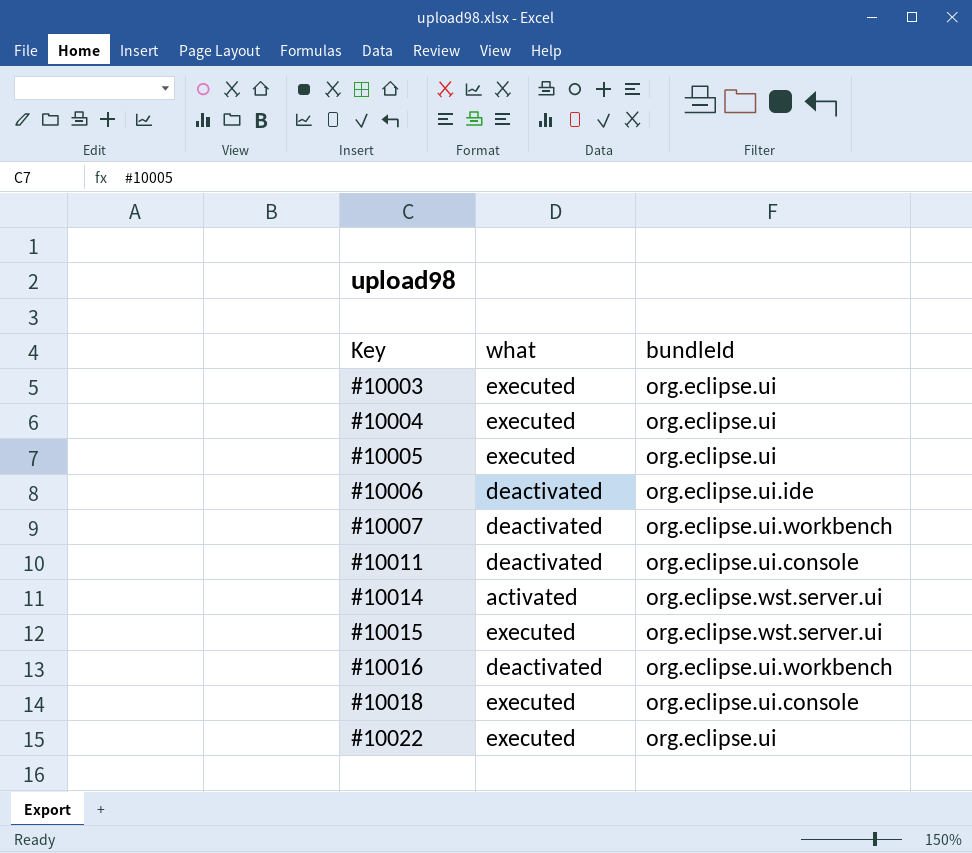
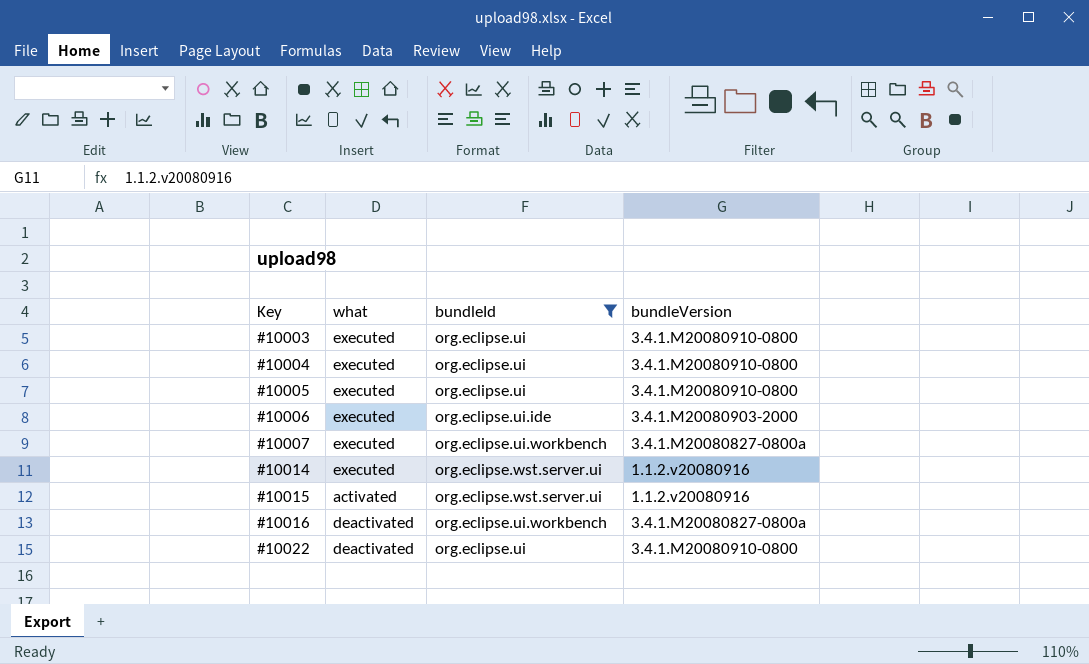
filter: none -> bundleId != org.eclipse.ui.console
column bundleVersion | position: none -> 4
#10006 | what: deactivated -> executed
#10007 | what: deactivated -> executed
#10014 | what: activated -> executed
#10015 | what: executed -> activated
#10022 | what: executed -> deactivated

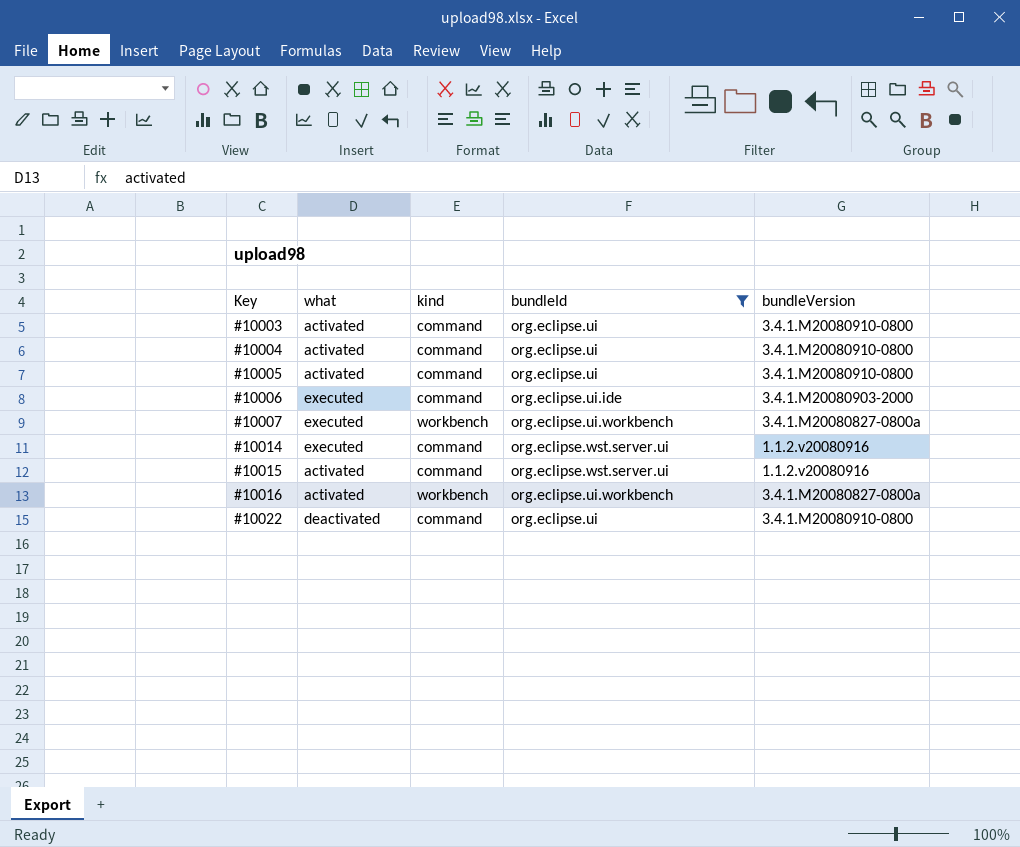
column kind | position: none -> 3
#10003 | what: executed -> activated
#10004 | what: executed -> activated
#10005 | what: executed -> activated
#10016 | what: deactivated -> activated

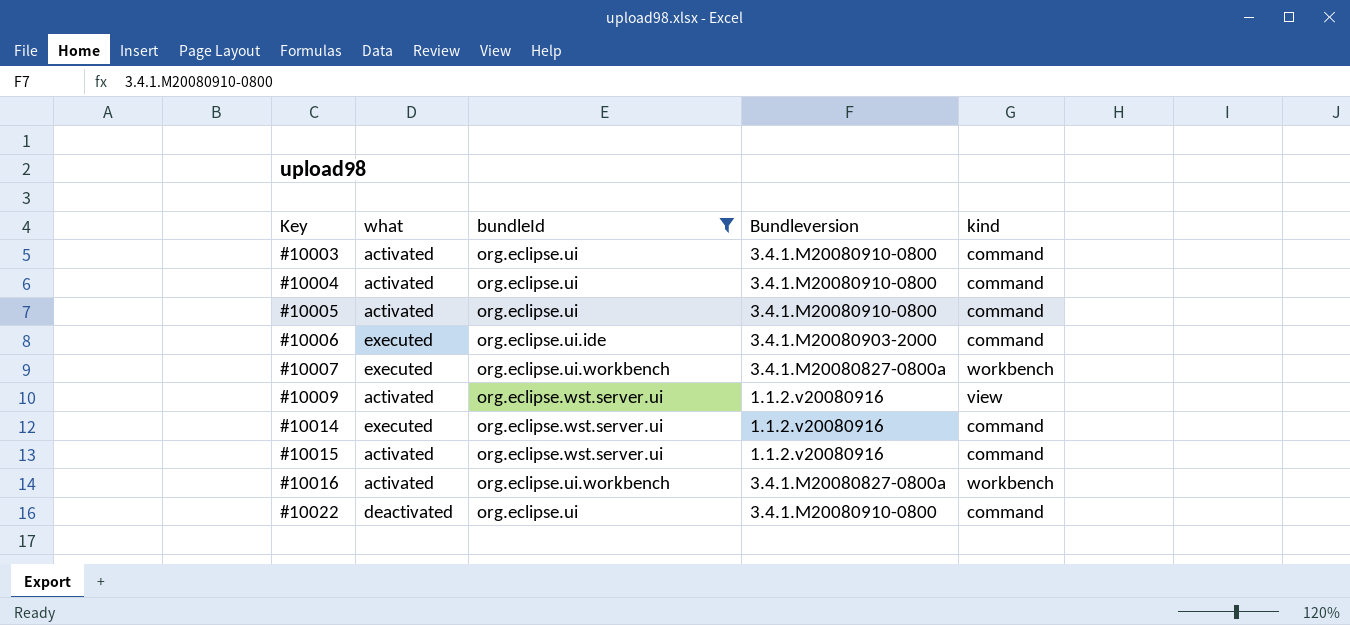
column name: bundleVersion -> Bundleversion
column kind | position: 3 -> 5
row #10009: none -> activated | org.eclipse.wst.server.ui | 1.1.2.v20080916 | view

